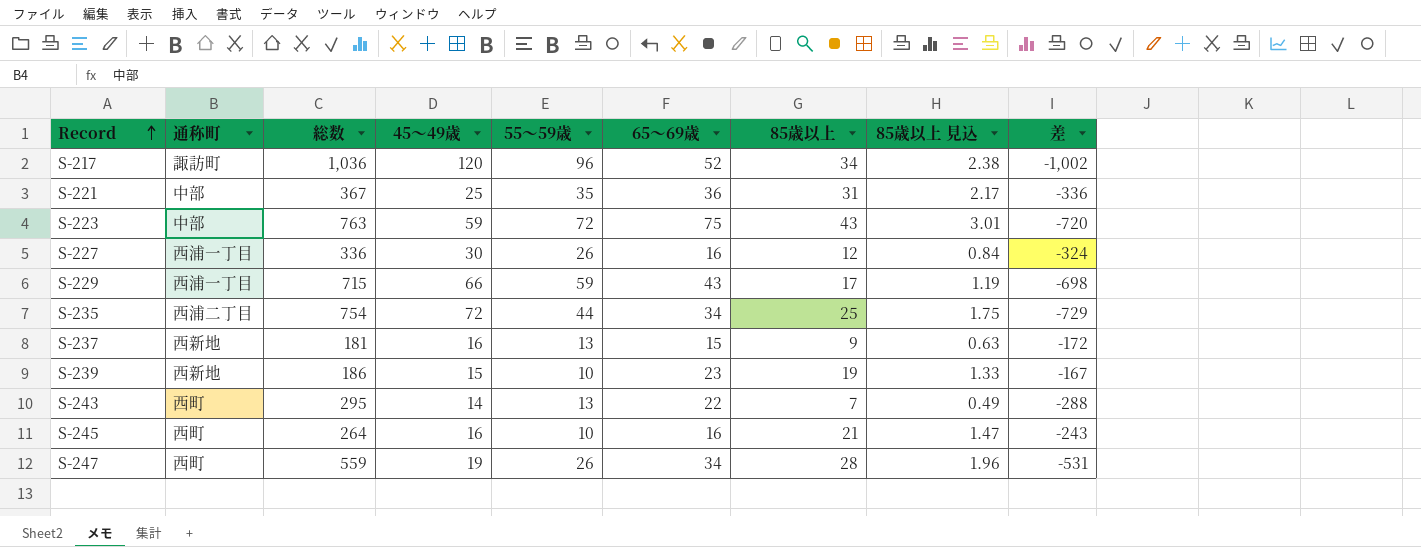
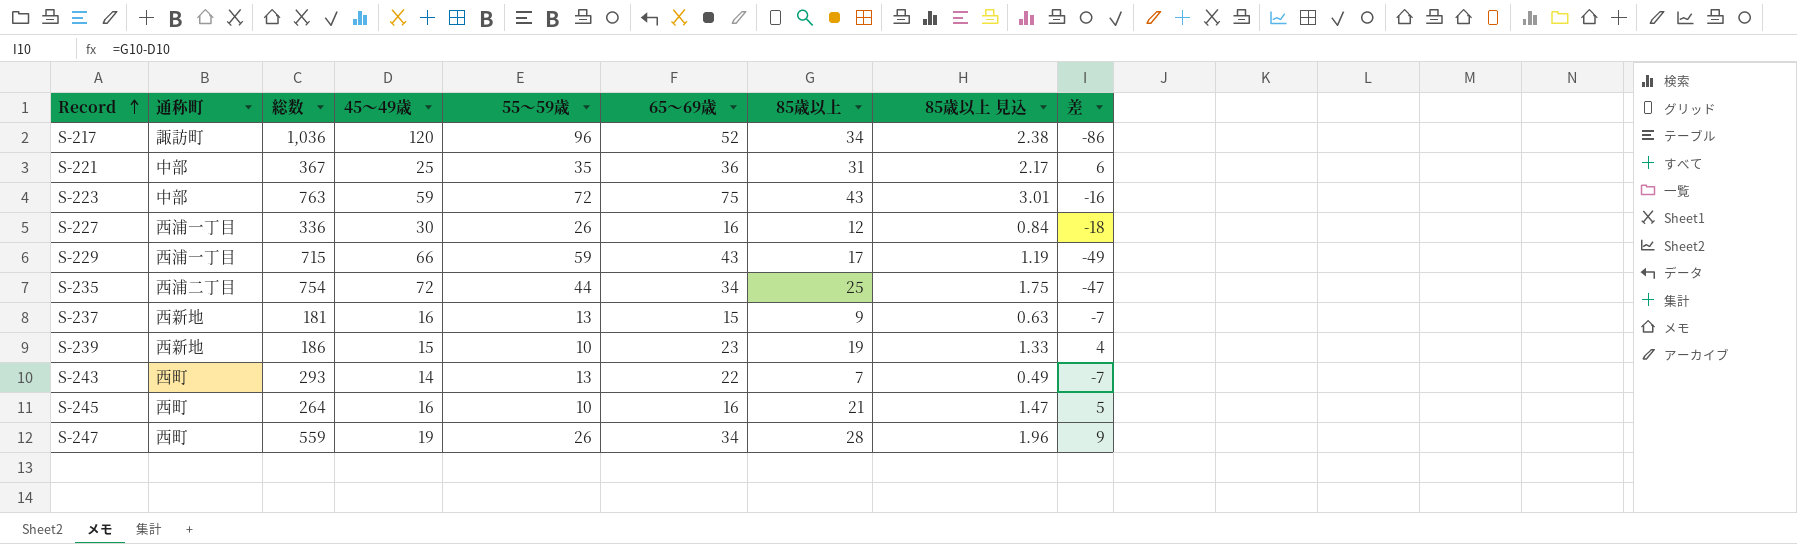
column 差 | formula: [85歳以上] - [総数] -> [85歳以上] - [45～49歳]
S-243 | 総数: 295 -> 293

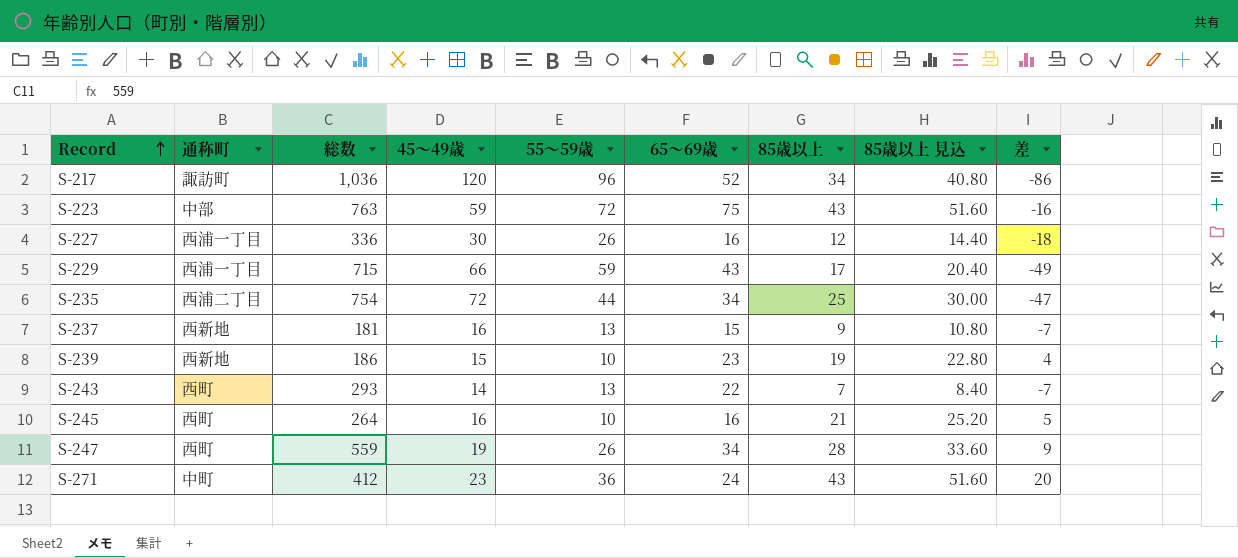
column 85歳以上 見込 | formula: [85歳以上] * 0.07 -> [85歳以上] * 1.2
row S-221: 中部 | 367 | 25 | 35 | 36 | 31 | 2.17 | 6 -> none
row S-271: none -> 中町 | 412 | 23 | 36 | 24 | 43 | 51.60 | 20

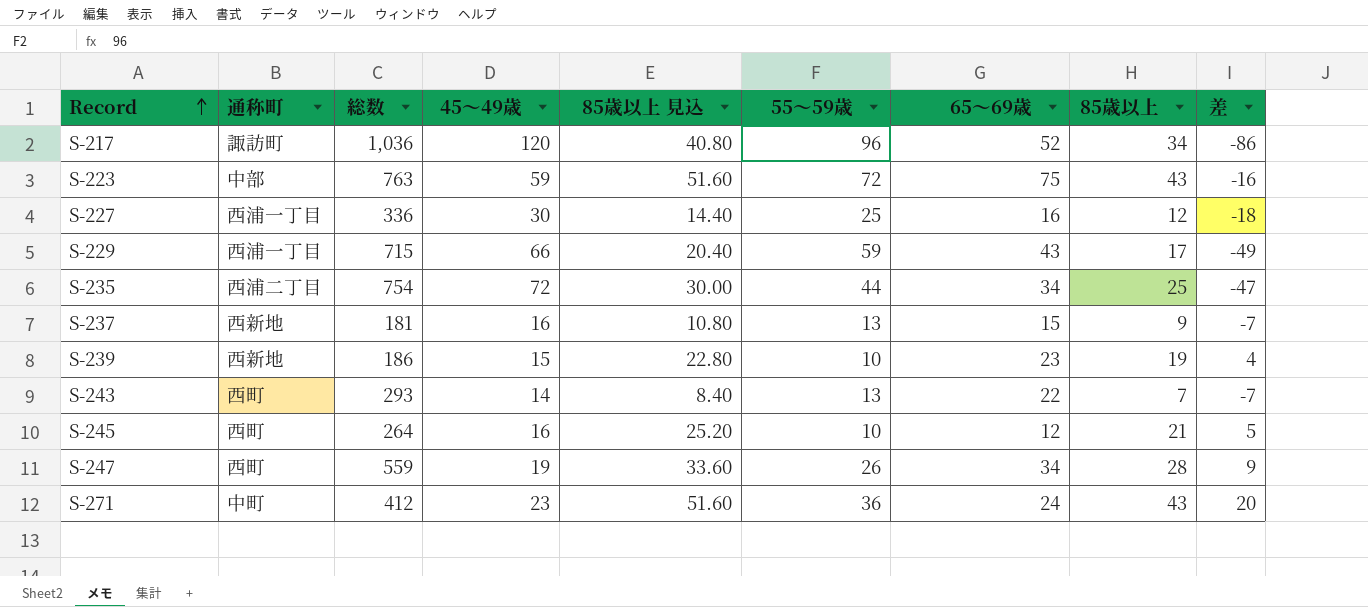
column 85歳以上 見込 | position: 8 -> 5
S-227 | 55～59歳: 26 -> 25
S-245 | 65～69歳: 16 -> 12

